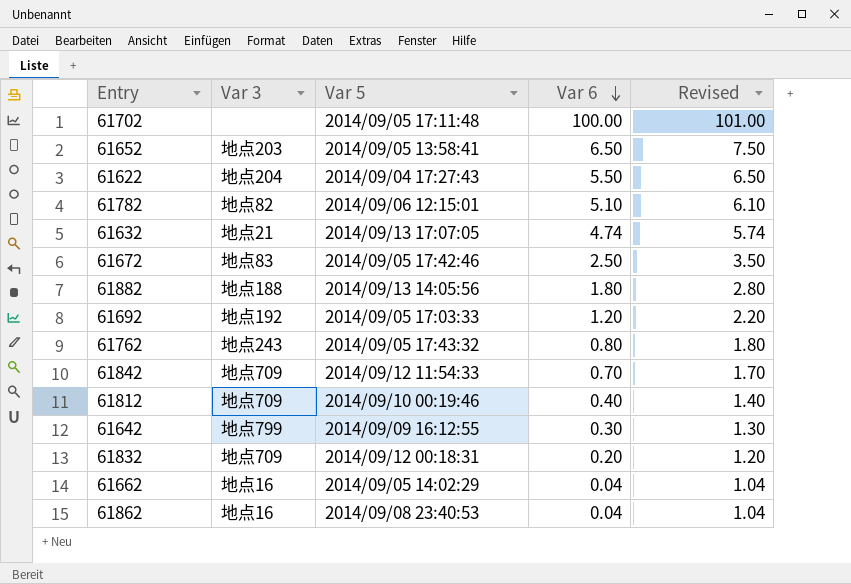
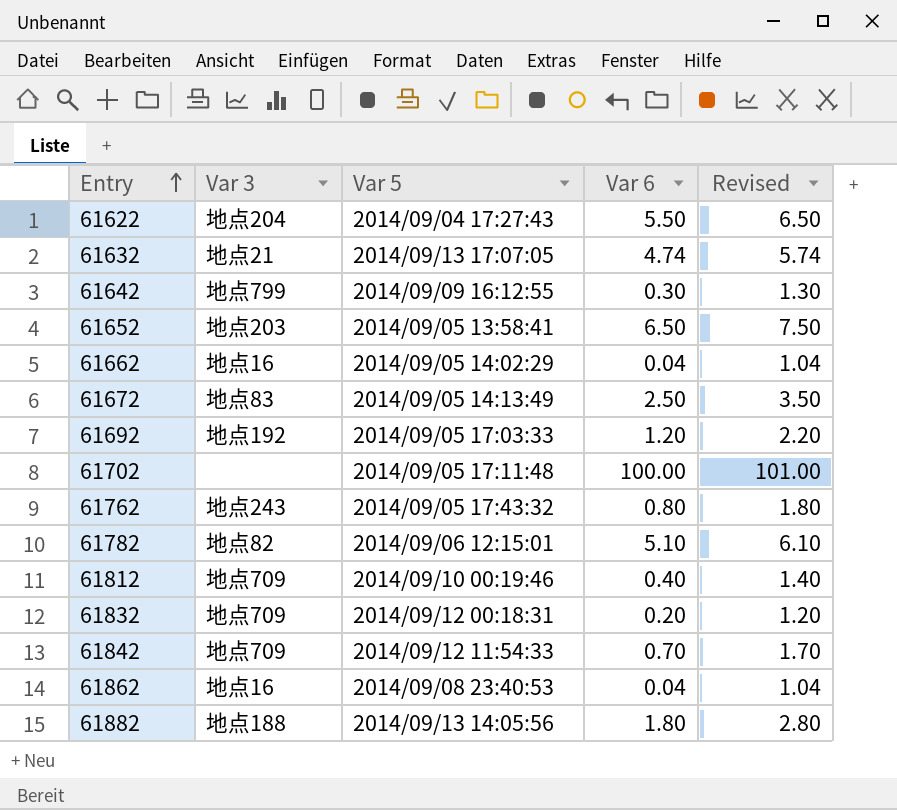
row order: Var 6 descending -> Entry ascending
61672 | Var 5: 2014/09/05 17:42:46 -> 2014/09/05 14:13:49

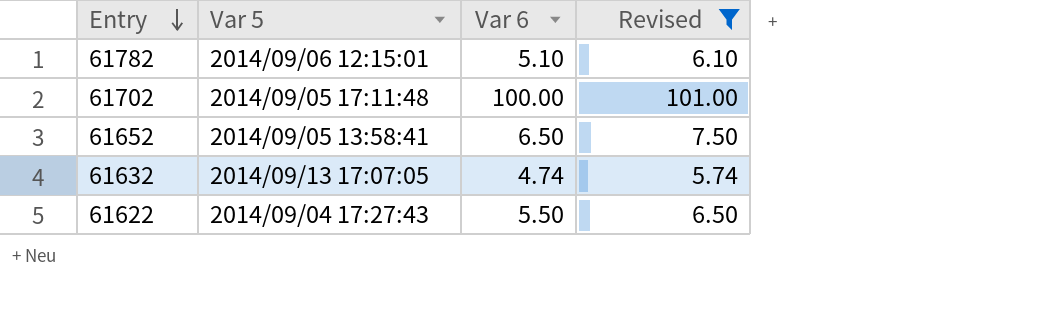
filter: none -> Revised >= 5.74
row order: Entry ascending -> Entry descending
column Var 3 | position: 2 -> none

